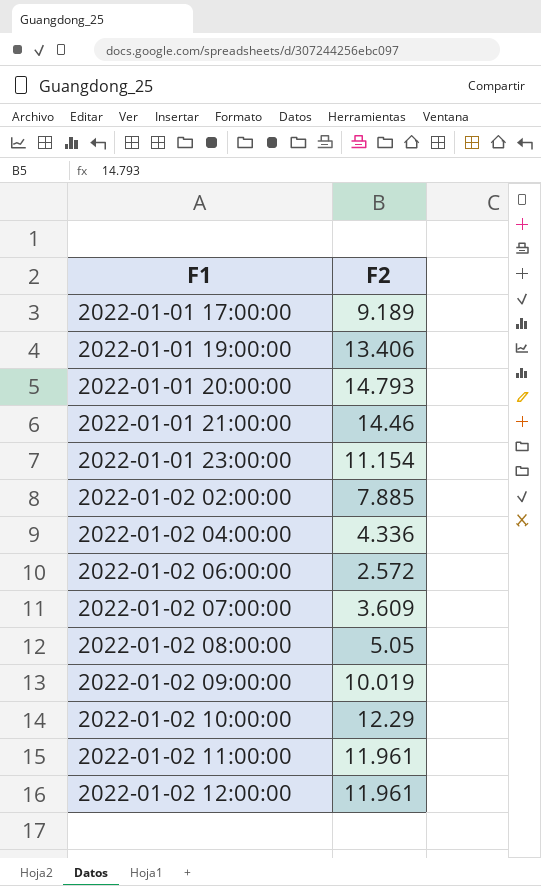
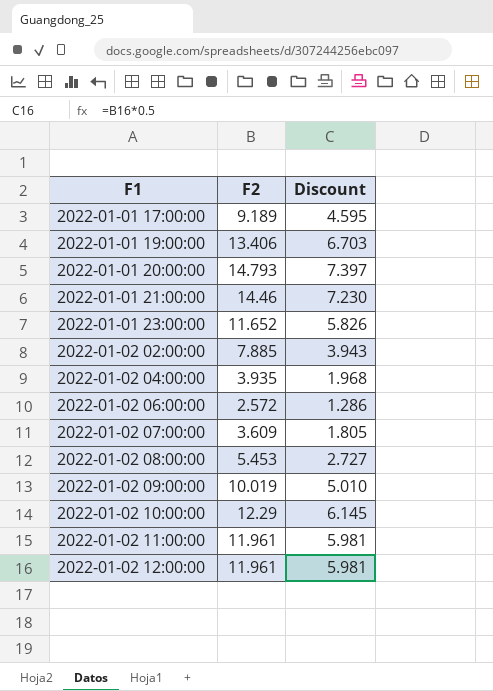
column Discount | formula: none -> [F2] * 0.5
2022-01-01 23:00:00 | F2: 11.154 -> 11.652
2022-01-02 04:00:00 | F2: 4.336 -> 3.935
2022-01-02 08:00:00 | F2: 5.05 -> 5.453

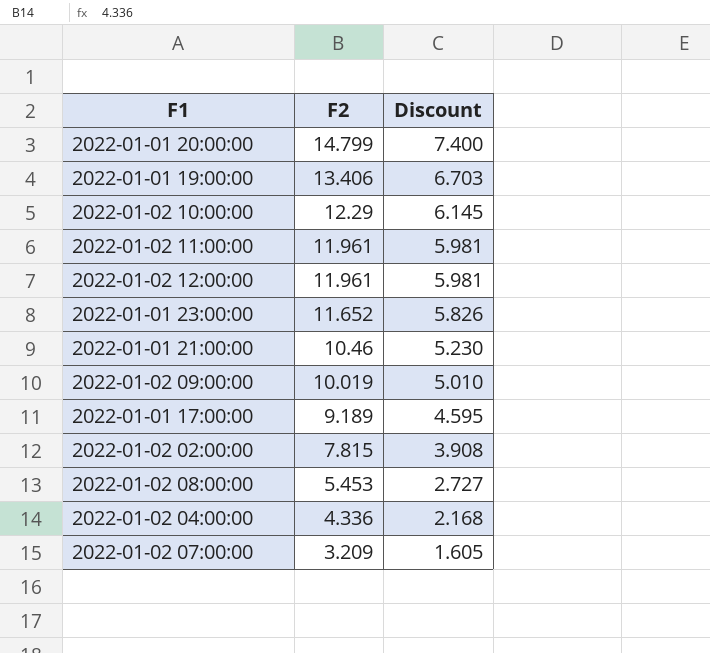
row order: F1 ascending -> F2 descending
row 2022-01-02 06:00:00: 2.572 | 1.286 -> none
2022-01-01 20:00:00 | F2: 14.793 -> 14.799
2022-01-01 20:00:00 | Discount: 7.397 -> 7.400
2022-01-01 21:00:00 | F2: 14.46 -> 10.46
2022-01-01 21:00:00 | Discount: 7.230 -> 5.230
2022-01-02 02:00:00 | F2: 7.885 -> 7.815
2022-01-02 02:00:00 | Discount: 3.943 -> 3.908
2022-01-02 04:00:00 | F2: 3.935 -> 4.336
2022-01-02 04:00:00 | Discount: 1.968 -> 2.168
2022-01-02 07:00:00 | F2: 3.609 -> 3.209
2022-01-02 07:00:00 | Discount: 1.805 -> 1.605

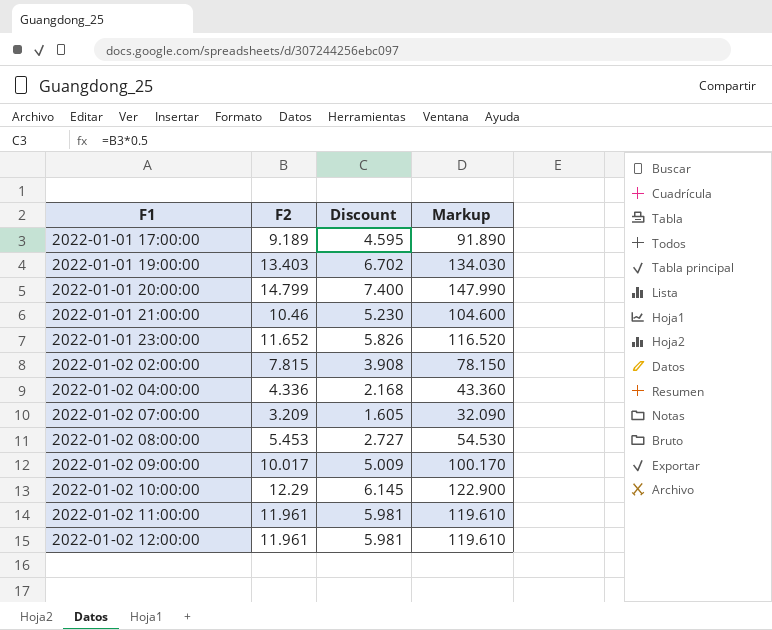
row order: F2 descending -> F1 ascending
column Markup | formula: none -> [F2] * 10
2022-01-01 19:00:00 | F2: 13.406 -> 13.403
2022-01-01 19:00:00 | Discount: 6.703 -> 6.702
2022-01-02 09:00:00 | F2: 10.019 -> 10.017
2022-01-02 09:00:00 | Discount: 5.010 -> 5.009

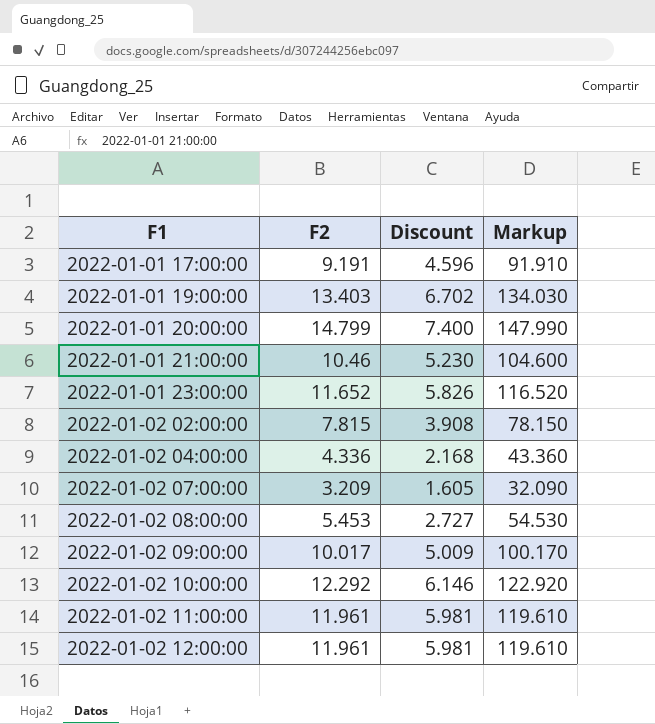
2022-01-01 17:00:00 | F2: 9.189 -> 9.191
2022-01-01 17:00:00 | Discount: 4.595 -> 4.596
2022-01-01 17:00:00 | Markup: 91.890 -> 91.910
2022-01-02 10:00:00 | F2: 12.29 -> 12.292
2022-01-02 10:00:00 | Discount: 6.145 -> 6.146
2022-01-02 10:00:00 | Markup: 122.900 -> 122.920

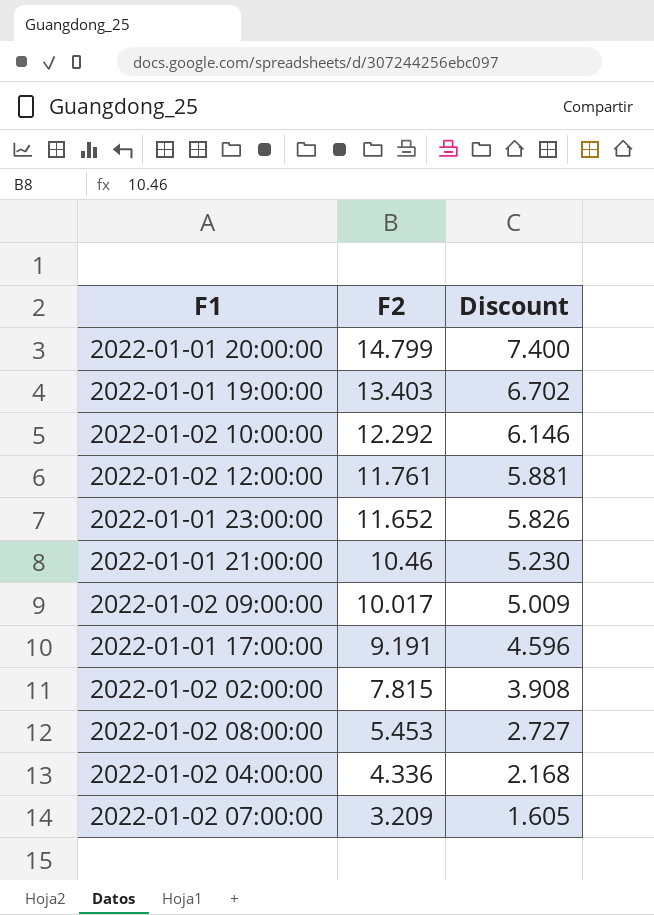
row order: F1 ascending -> F2 descending
column Markup | formula: [F2] * 10 -> none
row 2022-01-02 11:00:00: 11.961 | 5.981 | 119.610 -> none
2022-01-02 12:00:00 | F2: 11.961 -> 11.761
2022-01-02 12:00:00 | Discount: 5.981 -> 5.881

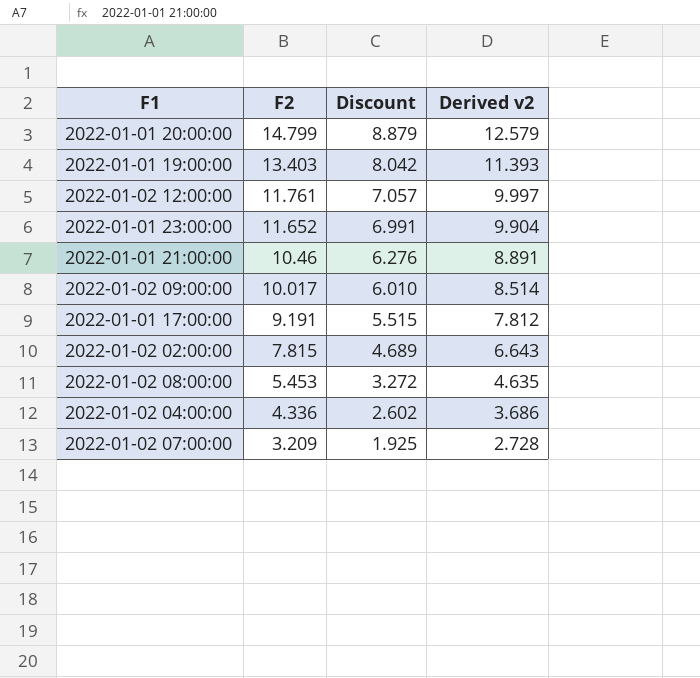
column Discount | formula: [F2] * 0.5 -> [F2] * 0.6
column Derived v2 | formula: none -> [F2] * 0.85
row 2022-01-02 10:00:00: 12.292 | 6.146 -> none

